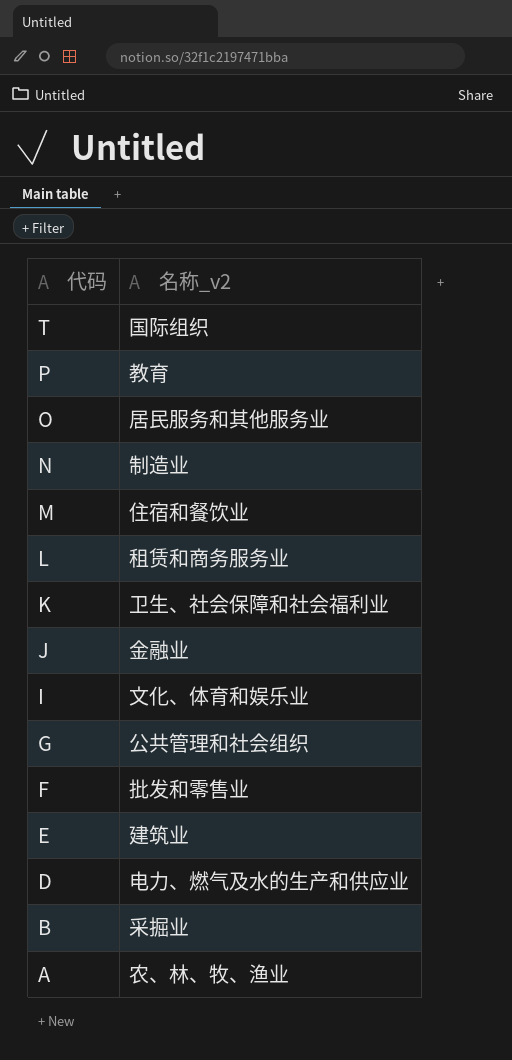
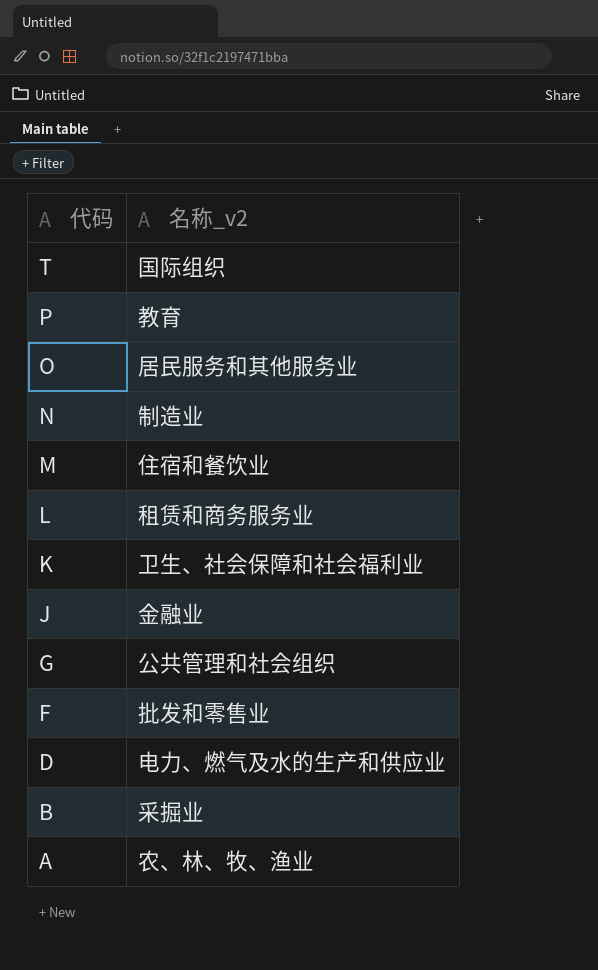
row I: 文化、体育和娱乐业 -> none
row E: 建筑业 -> none

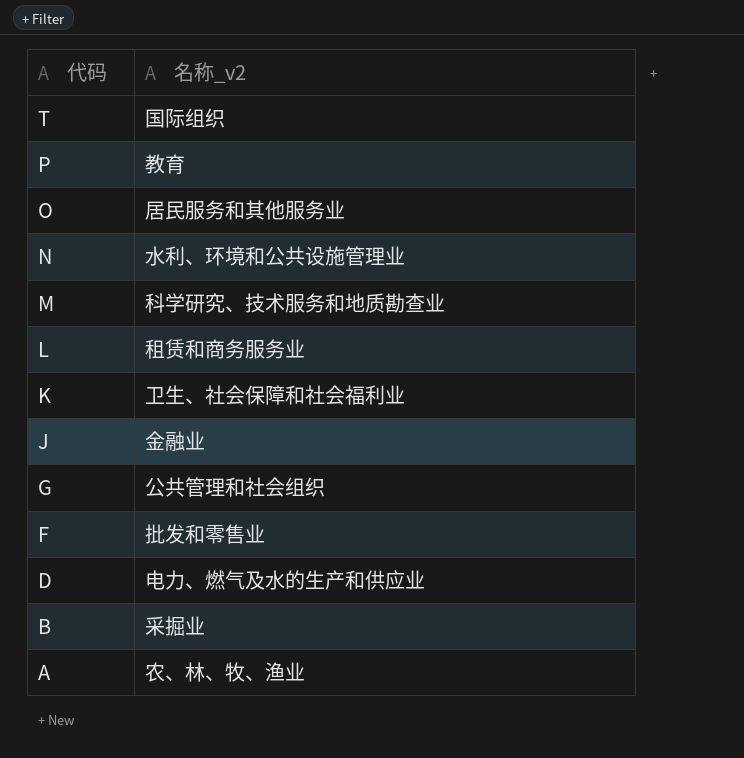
N | 名称_v2: 制造业 -> 水利、环境和公共设施管理业
M | 名称_v2: 住宿和餐饮业 -> 科学研究、技术服务和地质勘查业

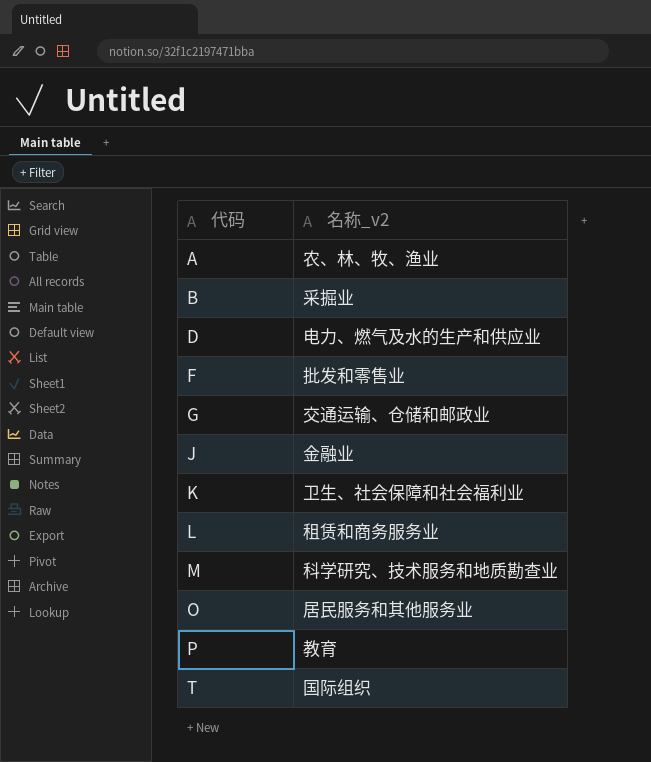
row order: 代码 descending -> 代码 ascending
row N: 水利、环境和公共设施管理业 -> none
G | 名称_v2: 公共管理和社会组织 -> 交通运输、仓储和邮政业

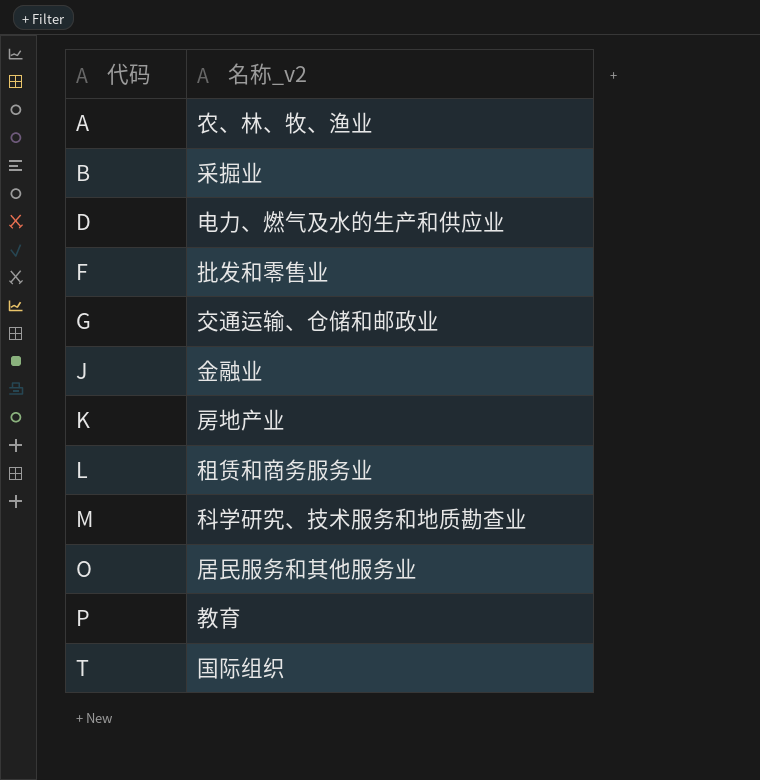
K | 名称_v2: 卫生、社会保障和社会福利业 -> 房地产业

